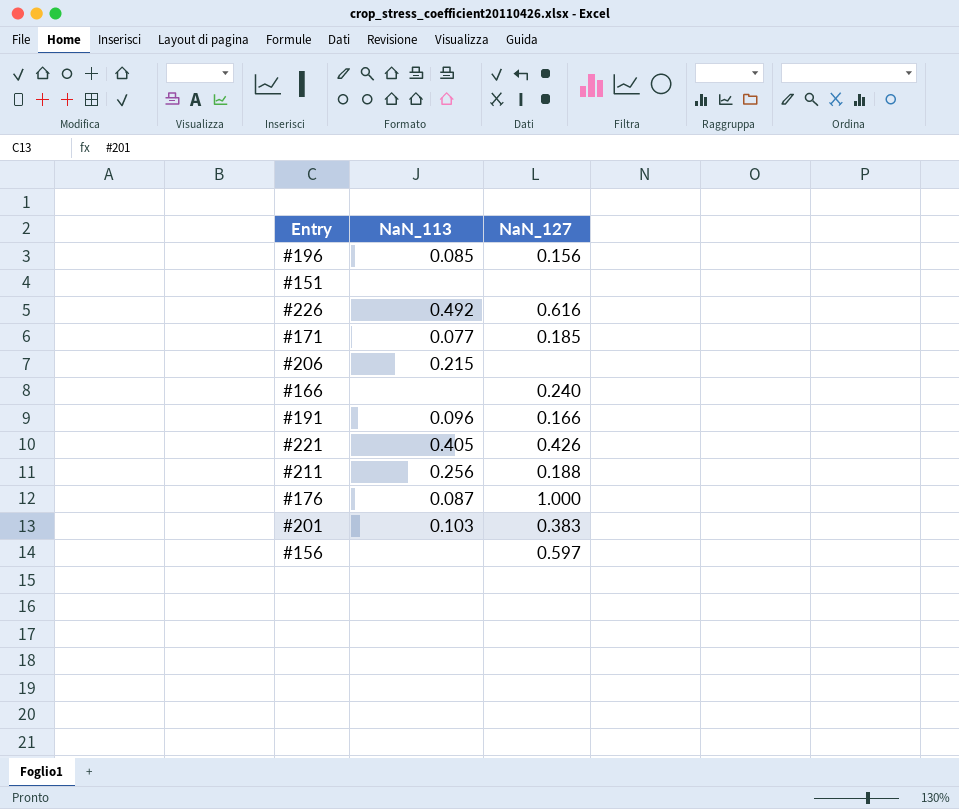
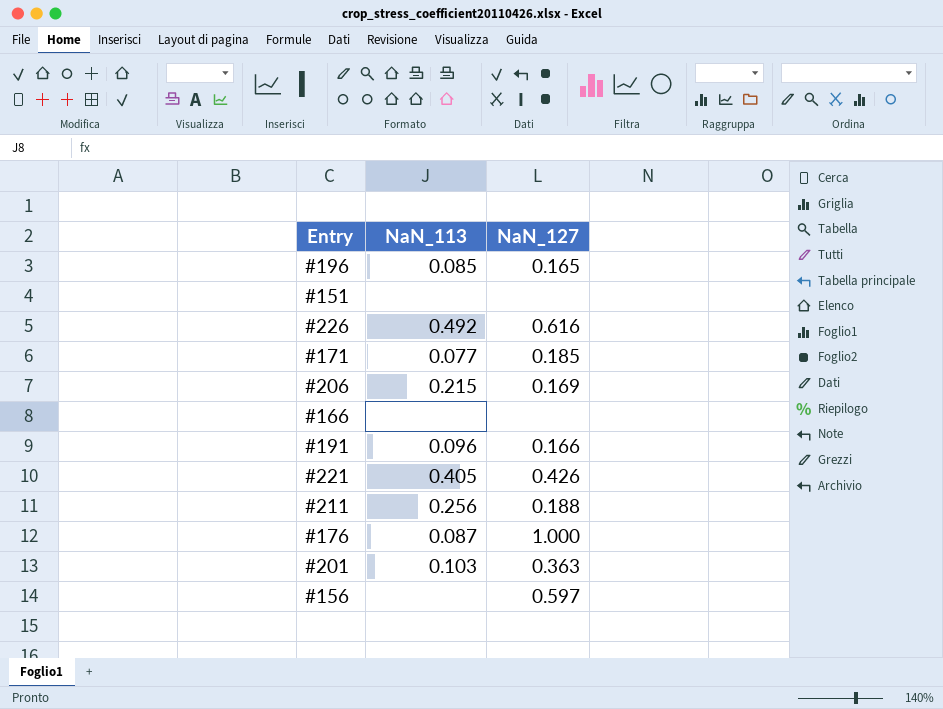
#196 | NaN_127: 0.156 -> 0.165
#206 | NaN_127: none -> 0.169
#166 | NaN_127: 0.240 -> none
#201 | NaN_127: 0.383 -> 0.363

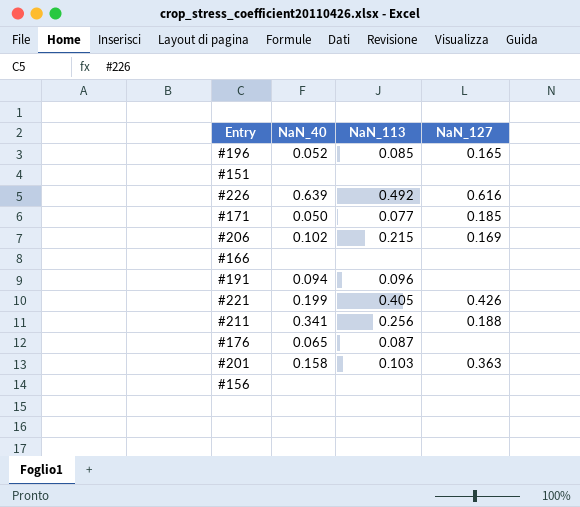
column NaN_40 | position: none -> 2
#191 | NaN_127: 0.166 -> none
#176 | NaN_127: 1.000 -> none
#156 | NaN_127: 0.597 -> none

